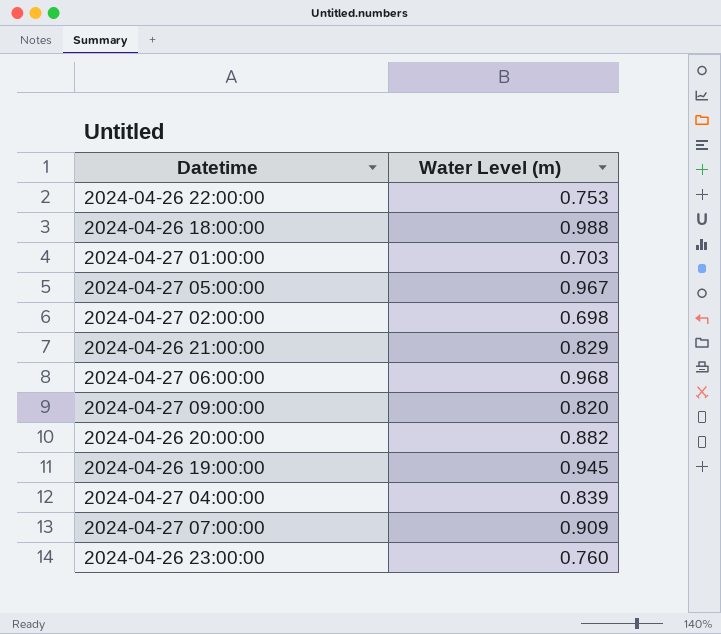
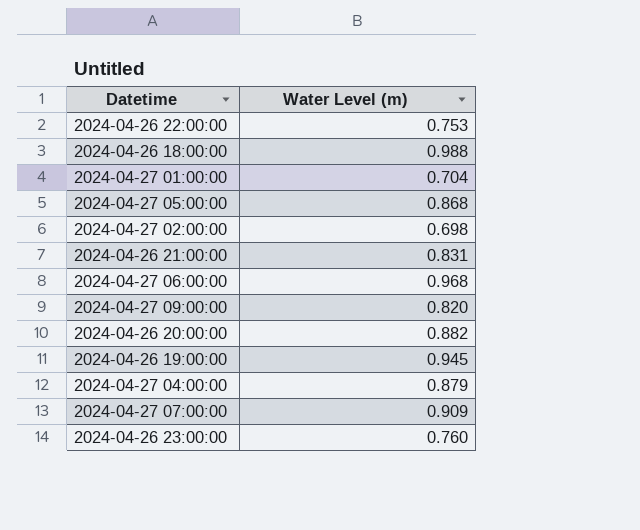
2024-04-27 01:00:00 | Water Level (m): 0.703 -> 0.704
2024-04-27 05:00:00 | Water Level (m): 0.967 -> 0.868
2024-04-26 21:00:00 | Water Level (m): 0.829 -> 0.831
2024-04-27 04:00:00 | Water Level (m): 0.839 -> 0.879

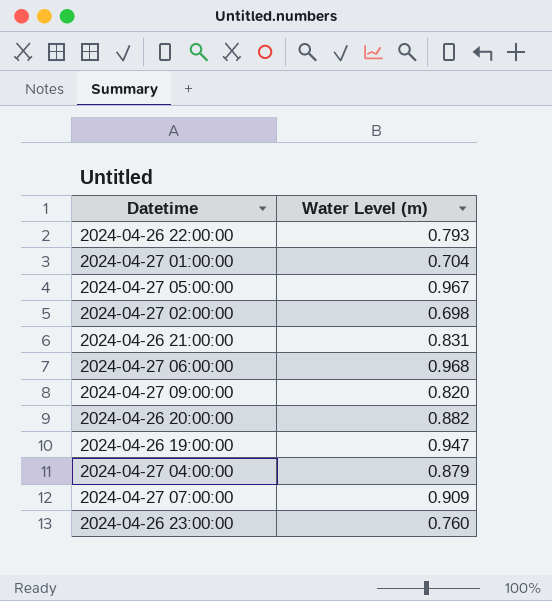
row 2024-04-26 18:00:00: 0.988 -> none
2024-04-26 22:00:00 | Water Level (m): 0.753 -> 0.793
2024-04-27 05:00:00 | Water Level (m): 0.868 -> 0.967
2024-04-26 19:00:00 | Water Level (m): 0.945 -> 0.947

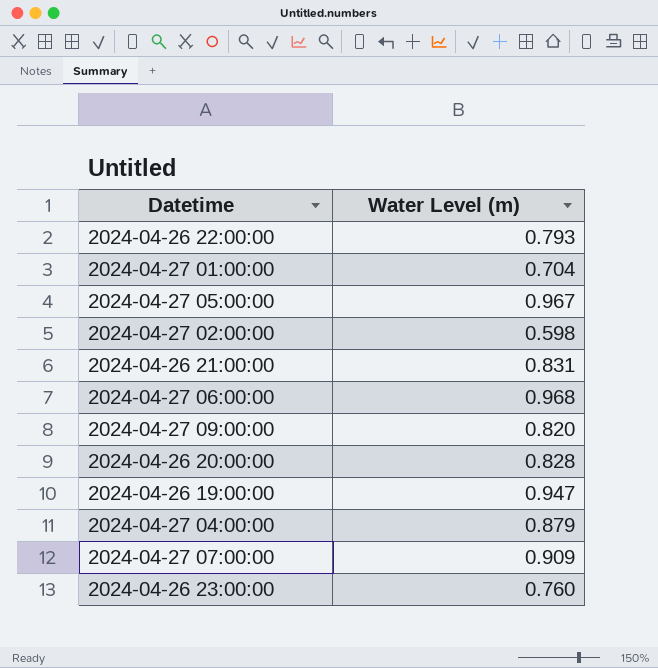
2024-04-27 02:00:00 | Water Level (m): 0.698 -> 0.598
2024-04-26 20:00:00 | Water Level (m): 0.882 -> 0.828

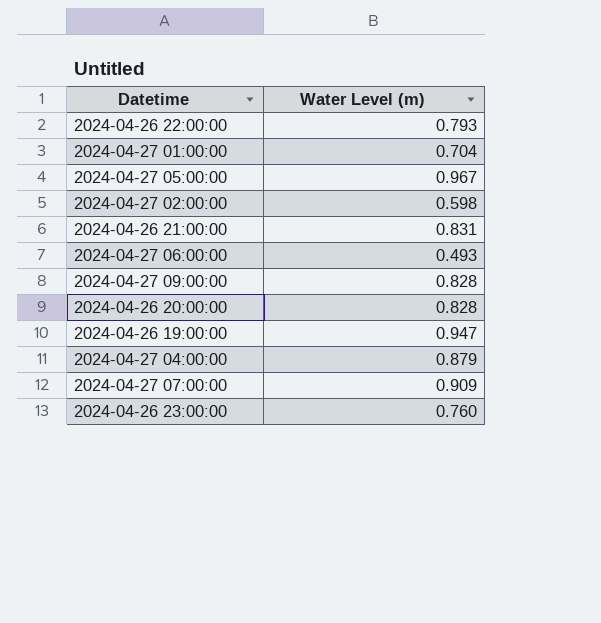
2024-04-27 06:00:00 | Water Level (m): 0.968 -> 0.493
2024-04-27 09:00:00 | Water Level (m): 0.820 -> 0.828

